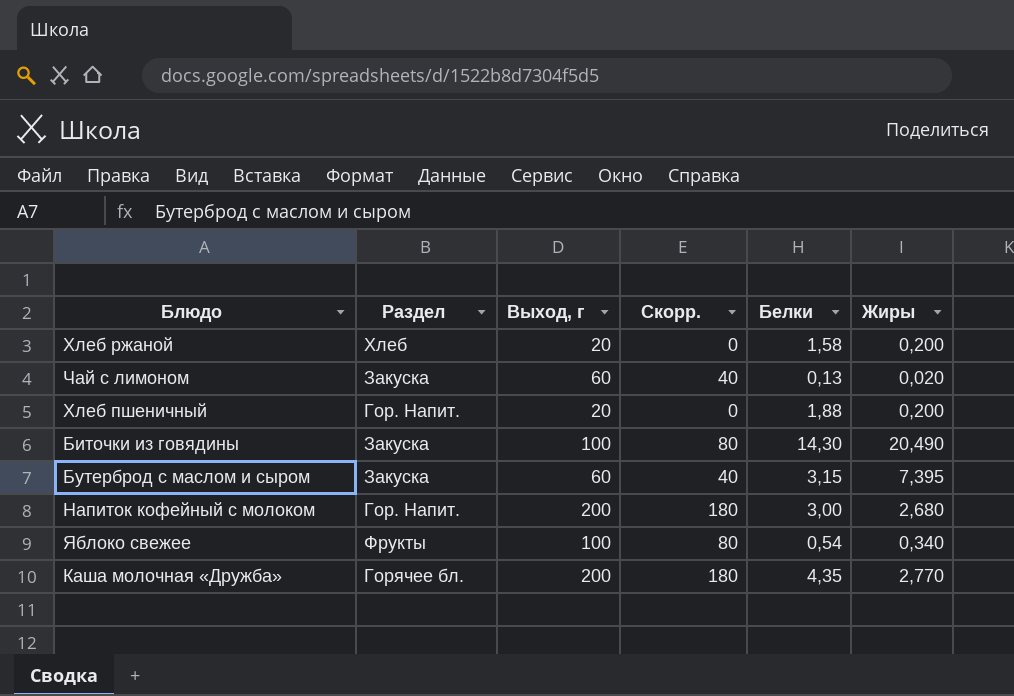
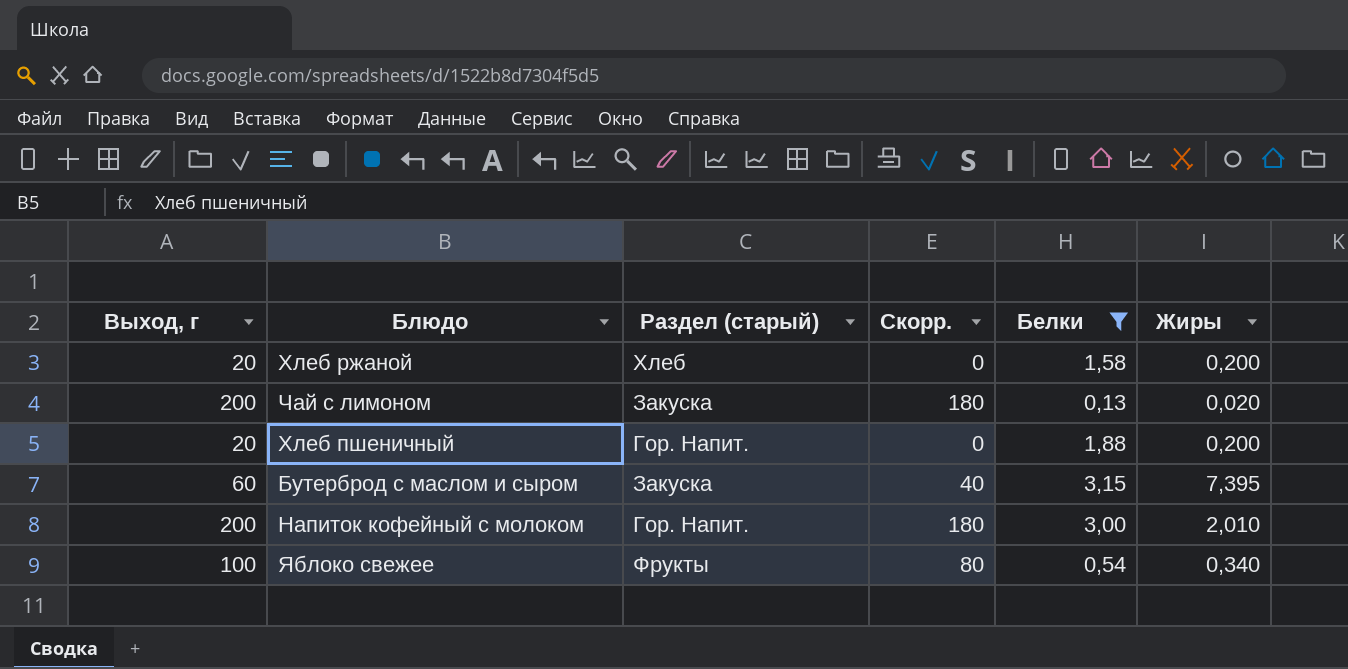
filter: none -> Белки <= 3,15
column Выход, г | position: 3 -> 1
column name: Раздел -> Раздел (старый)
Чай с лимоном | Выход, г: 60 -> 200
Чай с лимоном | Скорр.: 40 -> 180
Напиток кофейный с молоком | Жиры: 2,680 -> 2,010

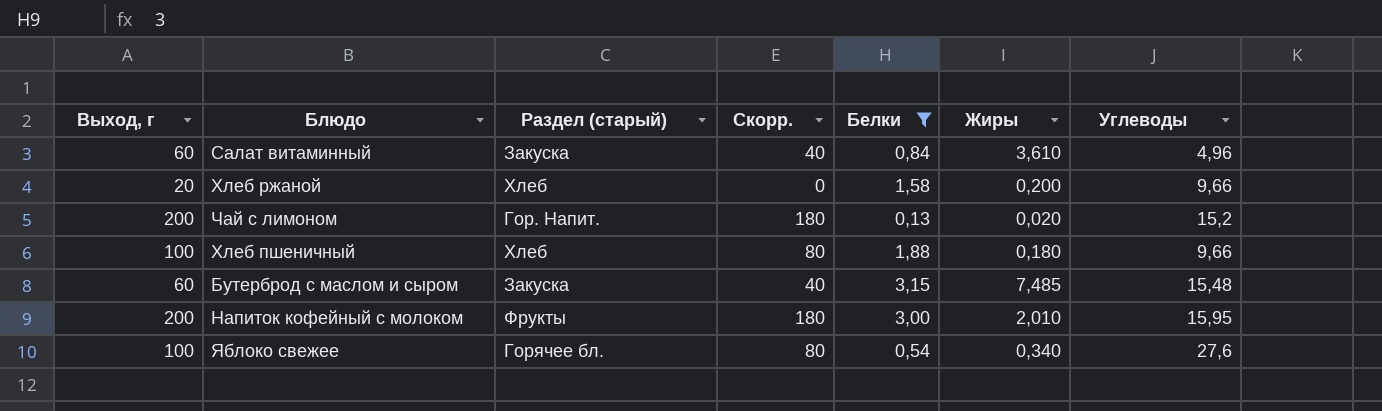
column Углеводы | position: none -> 7
row Салат витаминный: none -> 60 | Закуска | 40 | 0,84 | 3,610 | 4,96
Чай с лимоном | Раздел (старый): Закуска -> Гор. Напит.
Хлеб пшеничный | Выход, г: 20 -> 100
Хлеб пшеничный | Раздел (старый): Гор. Напит. -> Хлеб
Хлеб пшеничный | Скорр.: 0 -> 80
Хлеб пшеничный | Жиры: 0,200 -> 0,180
Бутерброд с маслом и сыром | Жиры: 7,395 -> 7,485
Напиток кофейный с молоком | Раздел (старый): Гор. Напит. -> Фрукты
Яблоко свежее | Раздел (старый): Фрукты -> Горячее бл.

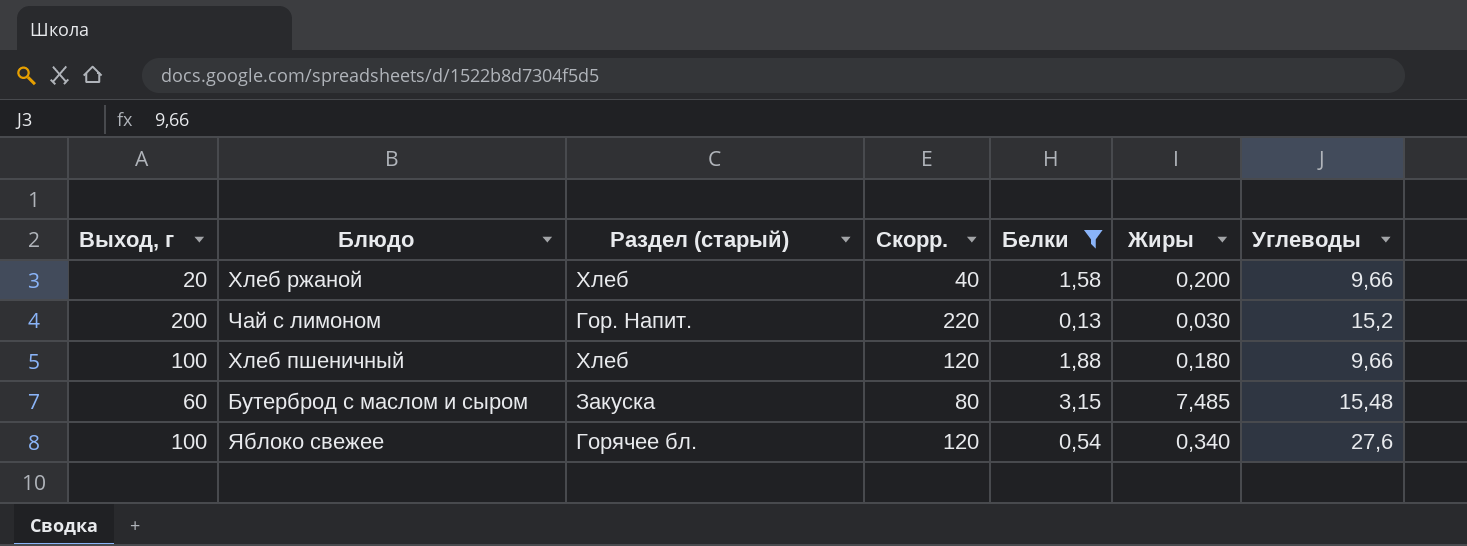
column Скорр. | formula: [Выход, г] - 20 -> [Выход, г] + 20
row Салат витаминный: 60 | Закуска | 40 | 0,84 | 3,610 | 4,96 -> none
row Напиток кофейный с молоком: 200 | Фрукты | 180 | 3,00 | 2,010 | 15,95 -> none
Чай с лимоном | Жиры: 0,020 -> 0,030

